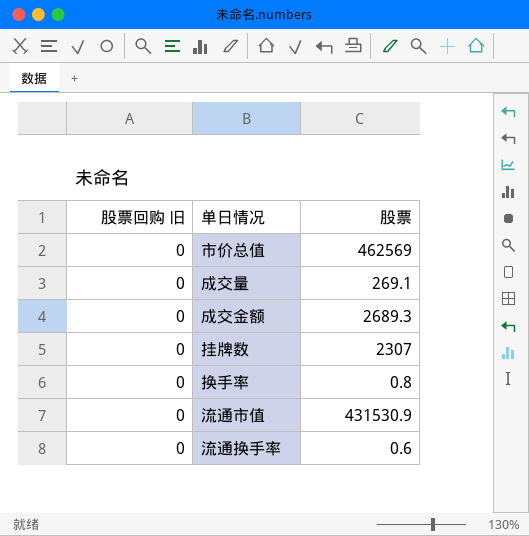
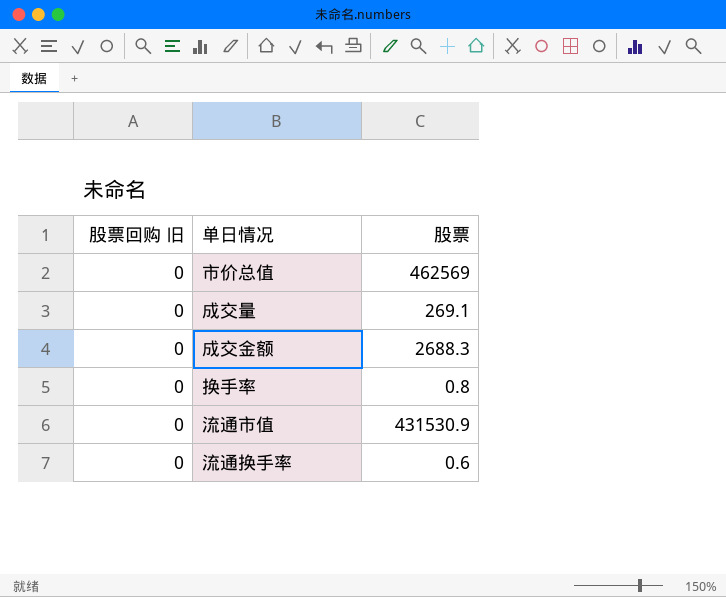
row 挂牌数: 0 | 2307 -> none
成交金额 | 股票: 2689.3 -> 2688.3

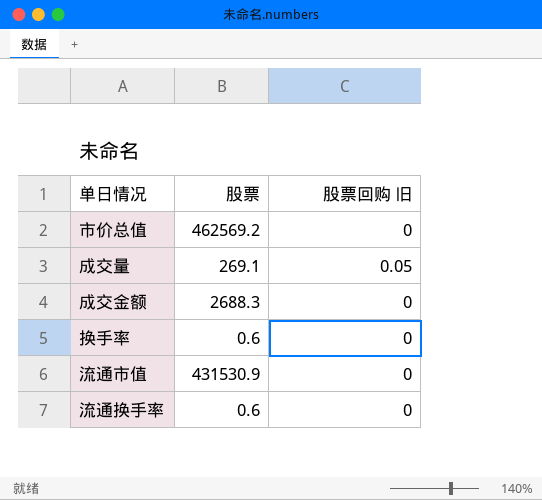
column 股票回购 旧 | position: 1 -> 3
市价总值 | 股票: 462569 -> 462569.2
成交量 | 股票回购 旧: 0 -> 0.05
换手率 | 股票: 0.8 -> 0.6

